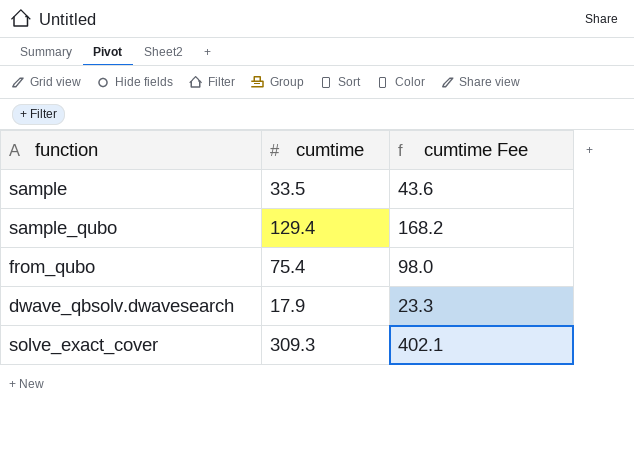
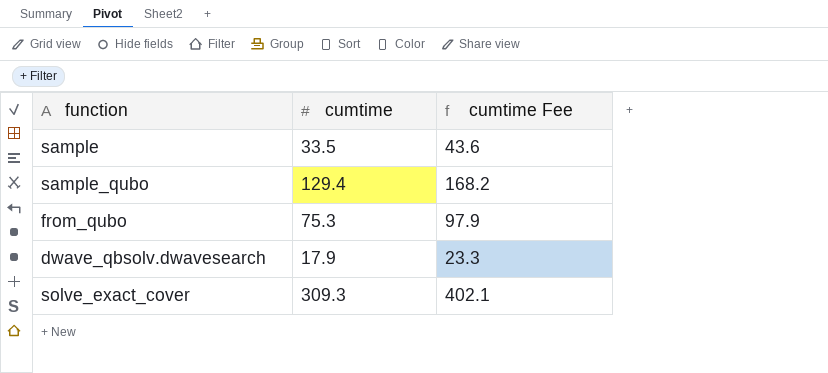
from_qubo | cumtime: 75.4 -> 75.3
from_qubo | cumtime Fee: 98.0 -> 97.9

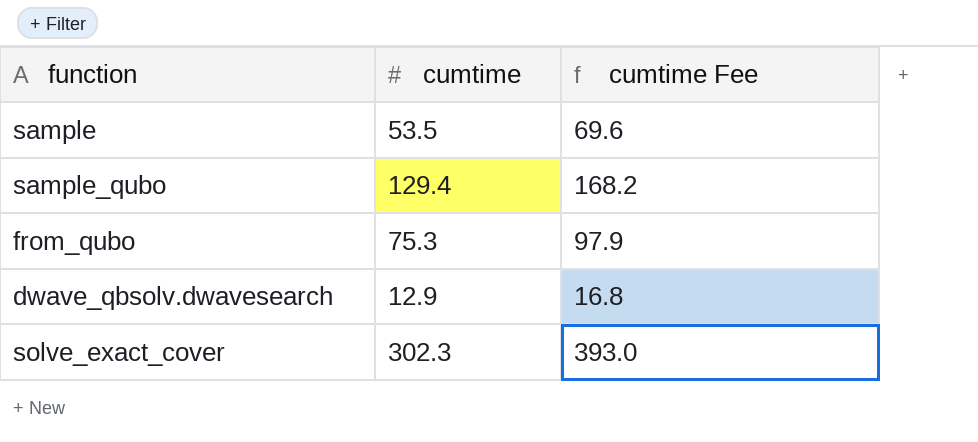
sample | cumtime: 33.5 -> 53.5
sample | cumtime Fee: 43.6 -> 69.6
dwave_qbsolv.dwavesearch | cumtime: 17.9 -> 12.9
dwave_qbsolv.dwavesearch | cumtime Fee: 23.3 -> 16.8
solve_exact_cover | cumtime: 309.3 -> 302.3
solve_exact_cover | cumtime Fee: 402.1 -> 393.0

